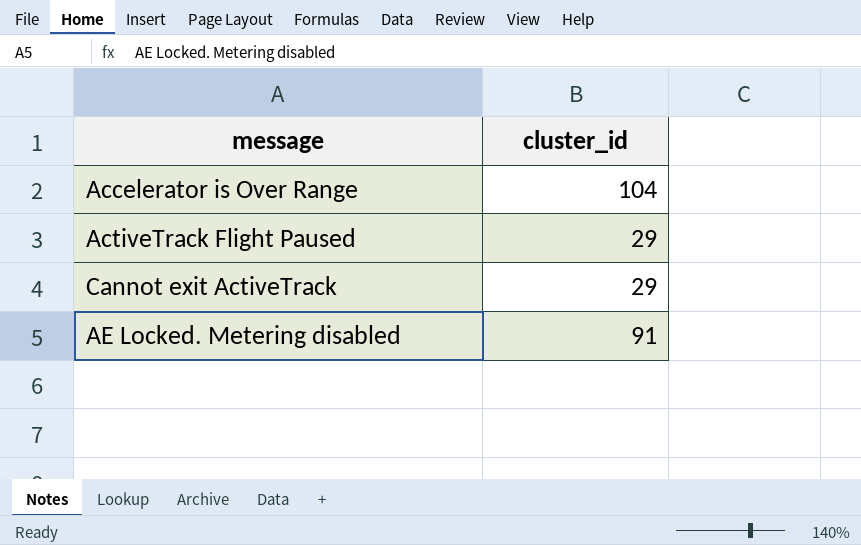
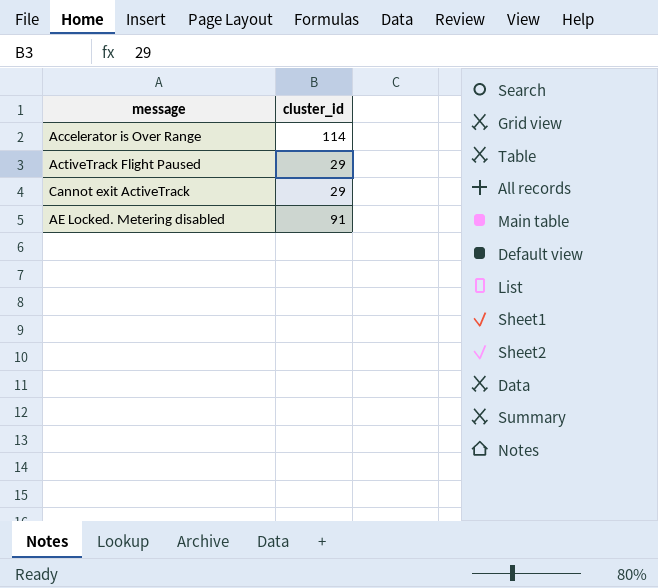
Accelerator is Over Range | cluster_id: 104 -> 114

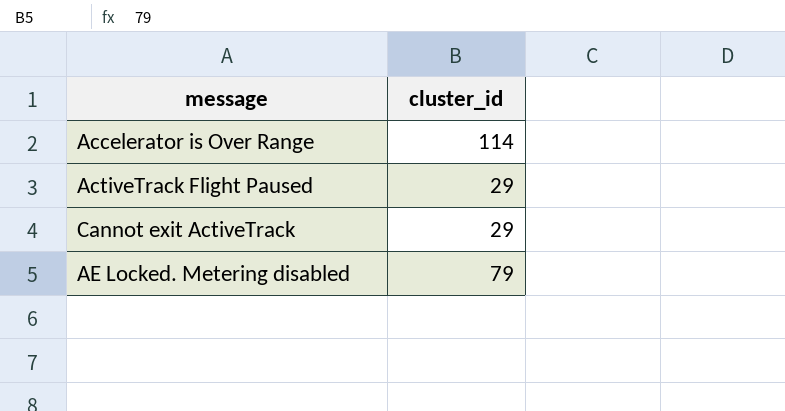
AE Locked. Metering disabled | cluster_id: 91 -> 79

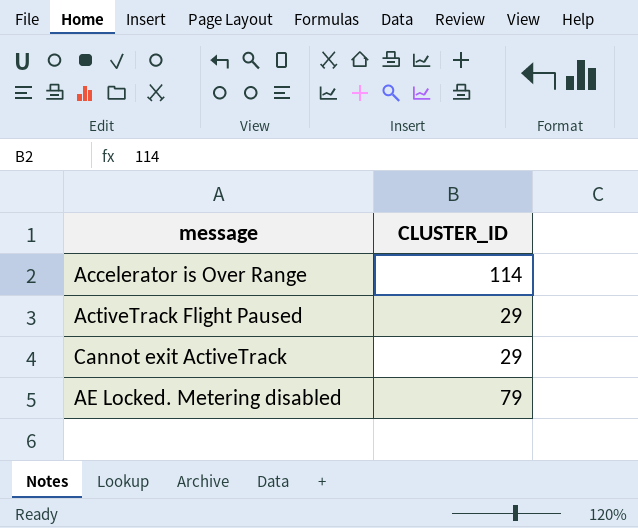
column name: cluster_id -> CLUSTER_ID

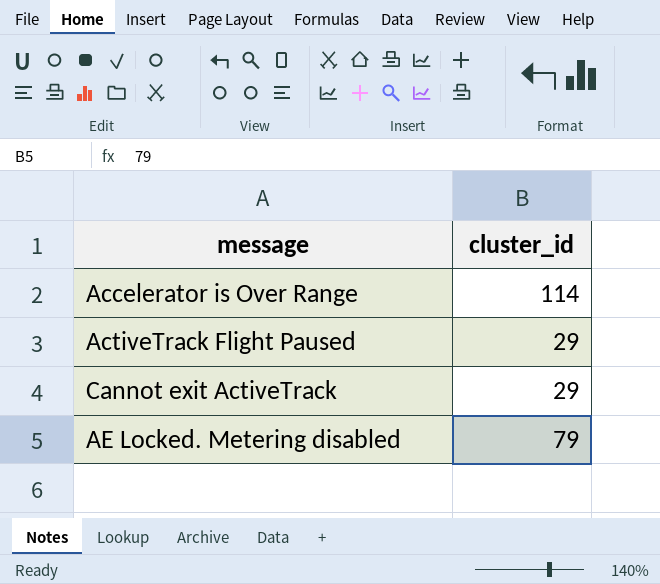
column name: CLUSTER_ID -> cluster_id

